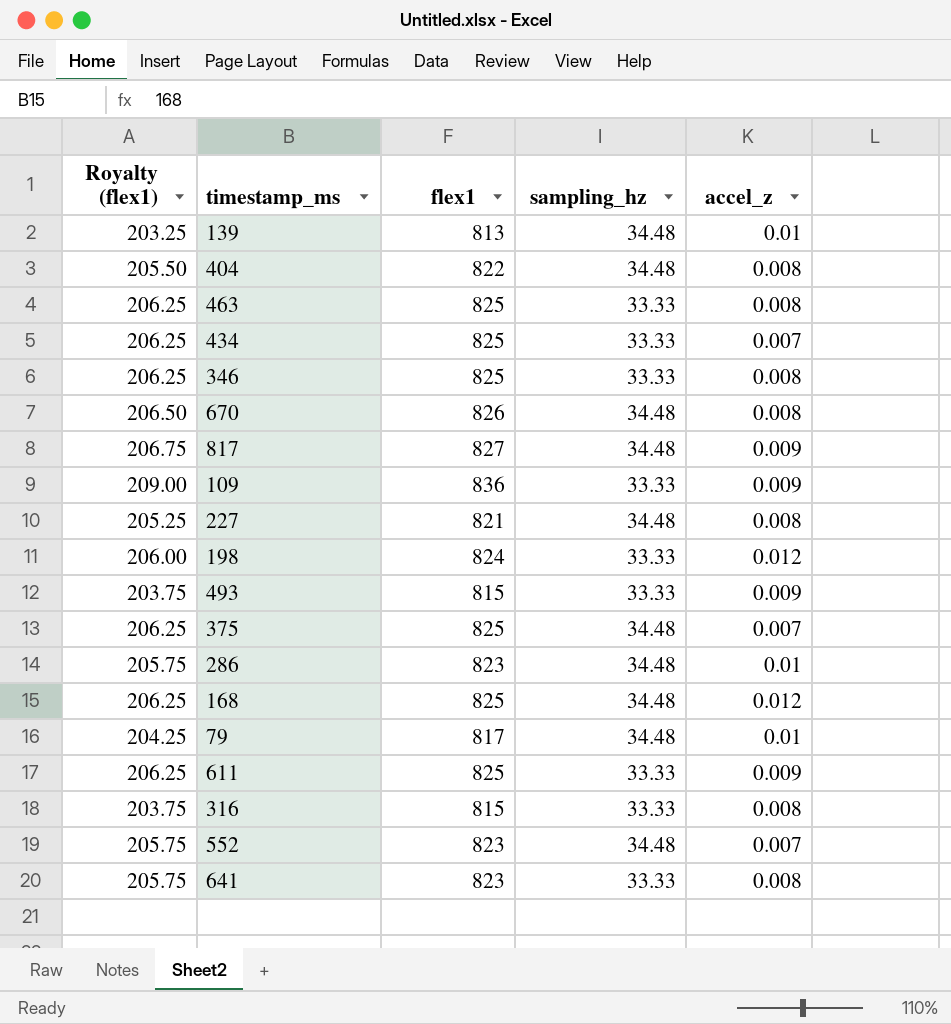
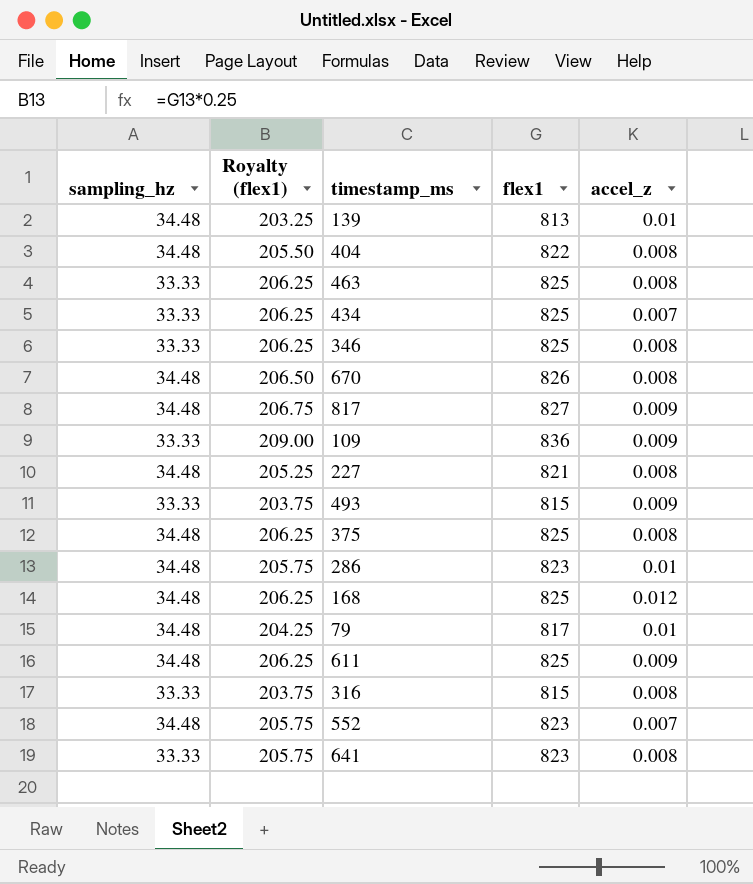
column sampling_hz | position: 4 -> 1
row 198: 206.00 | 824 | 33.33 | 0.012 -> none
375 | accel_z: 0.007 -> 0.008
611 | sampling_hz: 33.33 -> 34.48

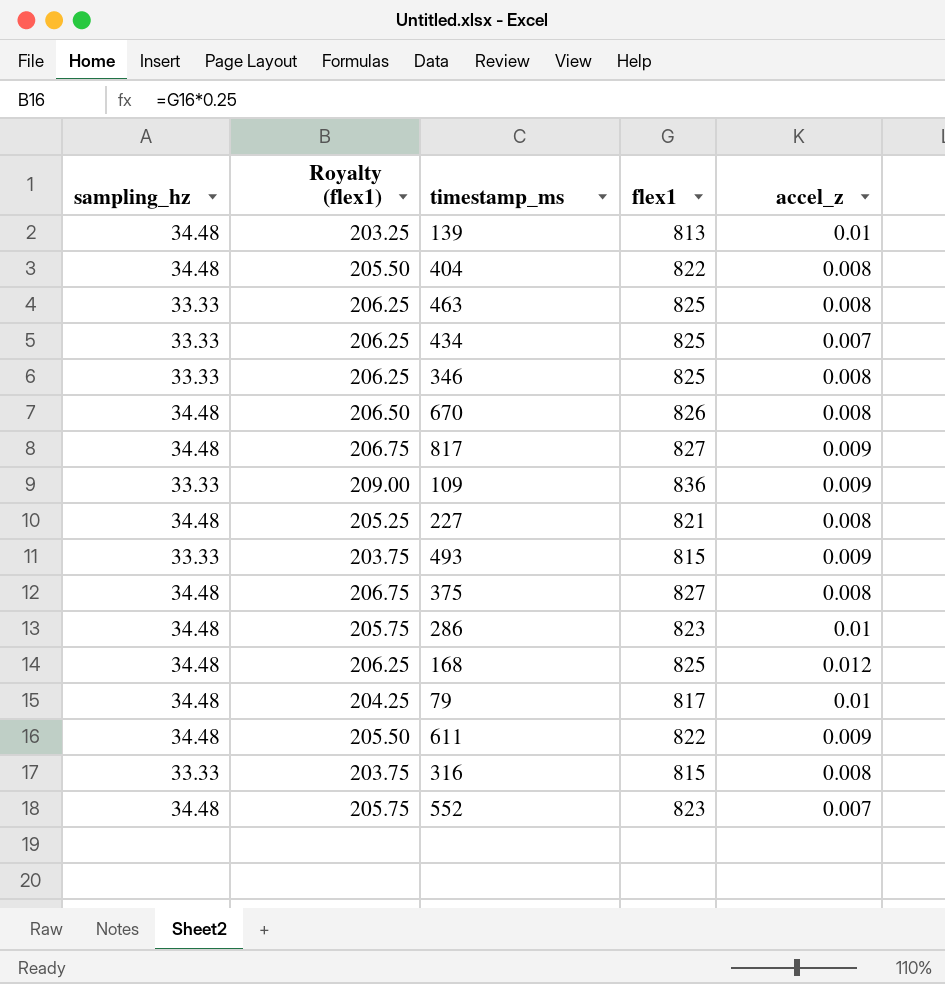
row 641: 33.33 | 205.75 | 823 | 0.008 -> none
375 | Royalty (flex1): 206.25 -> 206.75
375 | flex1: 825 -> 827
611 | Royalty (flex1): 206.25 -> 205.50
611 | flex1: 825 -> 822

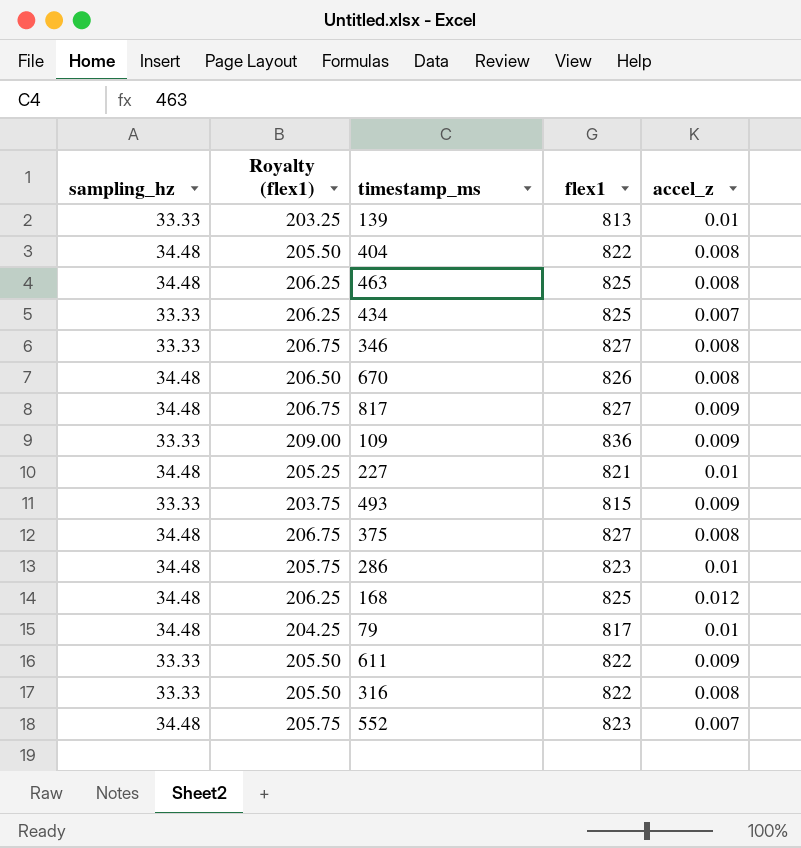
139 | sampling_hz: 34.48 -> 33.33
463 | sampling_hz: 33.33 -> 34.48
346 | Royalty (flex1): 206.25 -> 206.75
346 | flex1: 825 -> 827
227 | accel_z: 0.008 -> 0.01
611 | sampling_hz: 34.48 -> 33.33
316 | Royalty (flex1): 203.75 -> 205.50
316 | flex1: 815 -> 822

